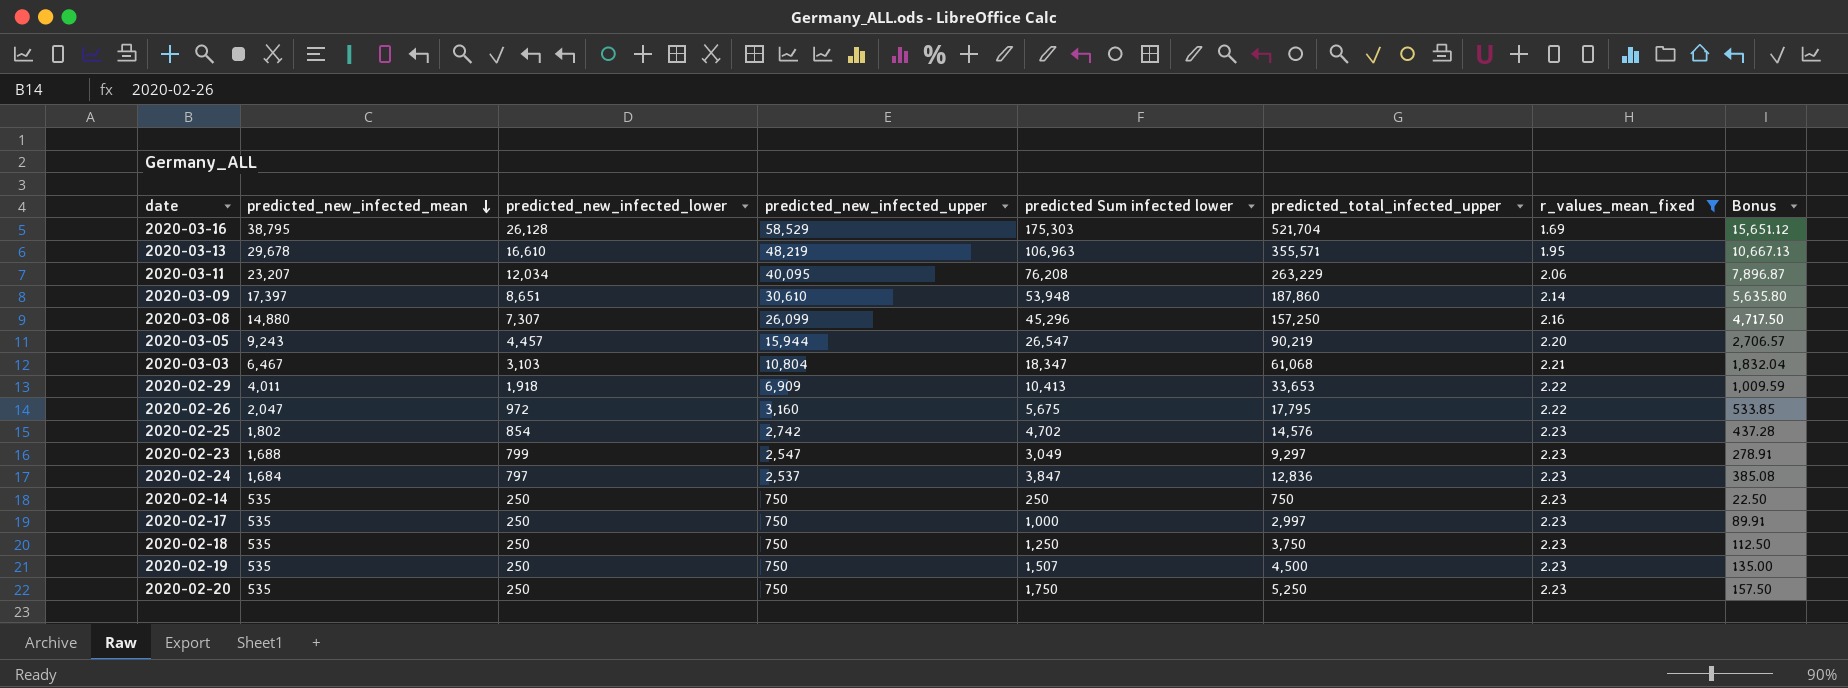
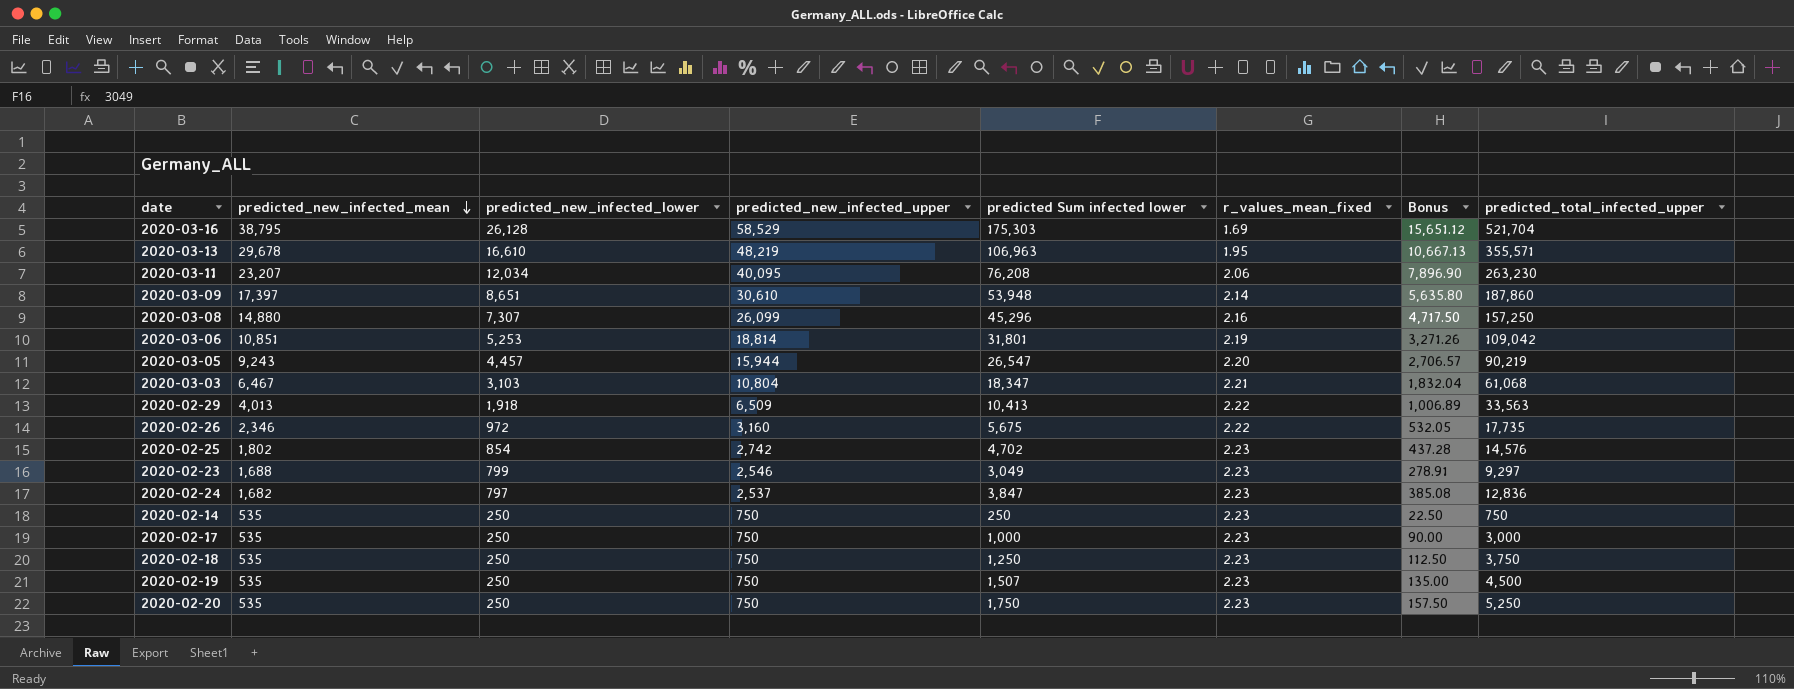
filter: r_values_mean_fixed != 2.19 -> none
column predicted_total_infected_upper | position: 6 -> 8
2020-03-11 | Bonus: 7,896.87 -> 7,896.90
2020-03-11 | predicted_total_infected_upper: 263,229 -> 263,230
2020-02-29 | predicted_new_infected_mean: 4,011 -> 4,013
2020-02-29 | predicted_new_infected_upper: 6,909 -> 6,509
2020-02-29 | Bonus: 1,009.59 -> 1,006.89
2020-02-29 | predicted_total_infected_upper: 33,653 -> 33,563
2020-02-26 | predicted_new_infected_mean: 2,047 -> 2,346
2020-02-26 | Bonus: 533.85 -> 532.05
2020-02-26 | predicted_total_infected_upper: 17,795 -> 17,735
2020-02-23 | predicted_new_infected_upper: 2,547 -> 2,546
2020-02-24 | predicted_new_infected_mean: 1,684 -> 1,682
2020-02-17 | Bonus: 89.91 -> 90.00
2020-02-17 | predicted_total_infected_upper: 2,997 -> 3,000

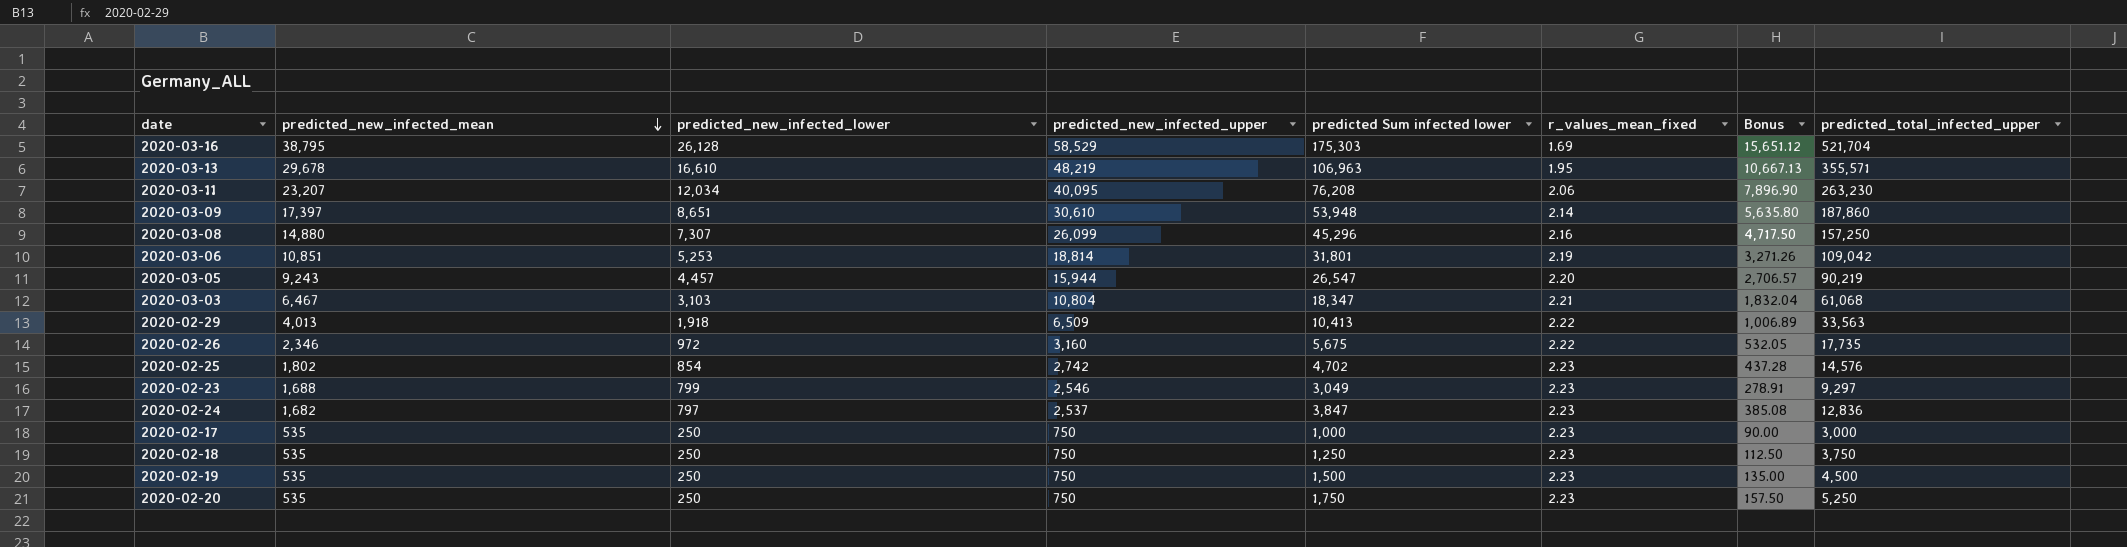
row 2020-02-14: 535 | 250 | 750 | 250 | 2.23 | 22.50 | 750 -> none
2020-02-19 | predicted Sum infected lower: 1,507 -> 1,500

